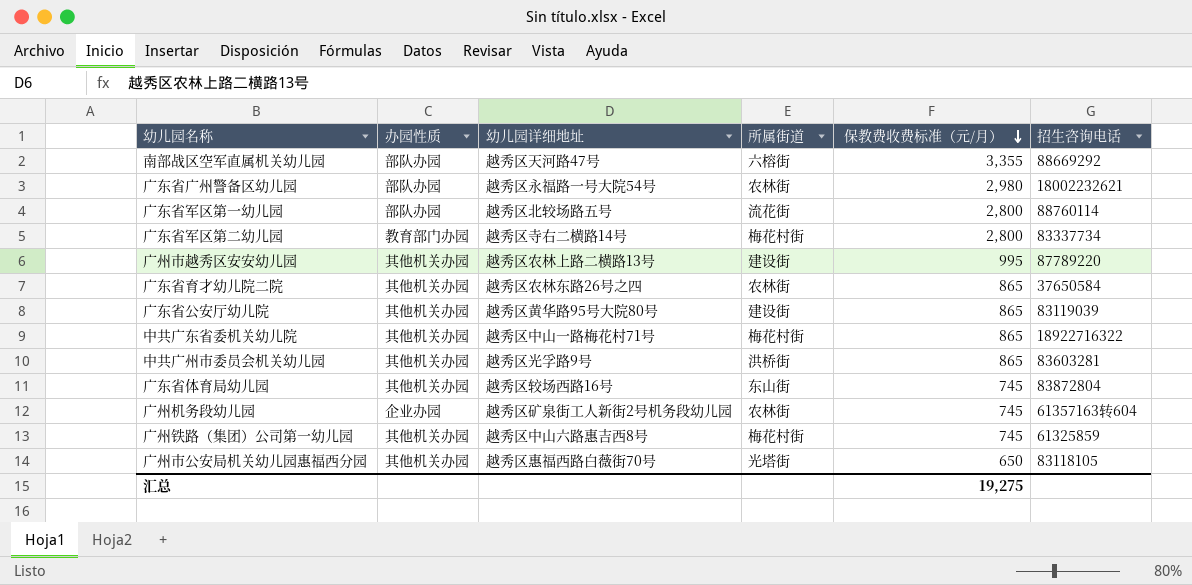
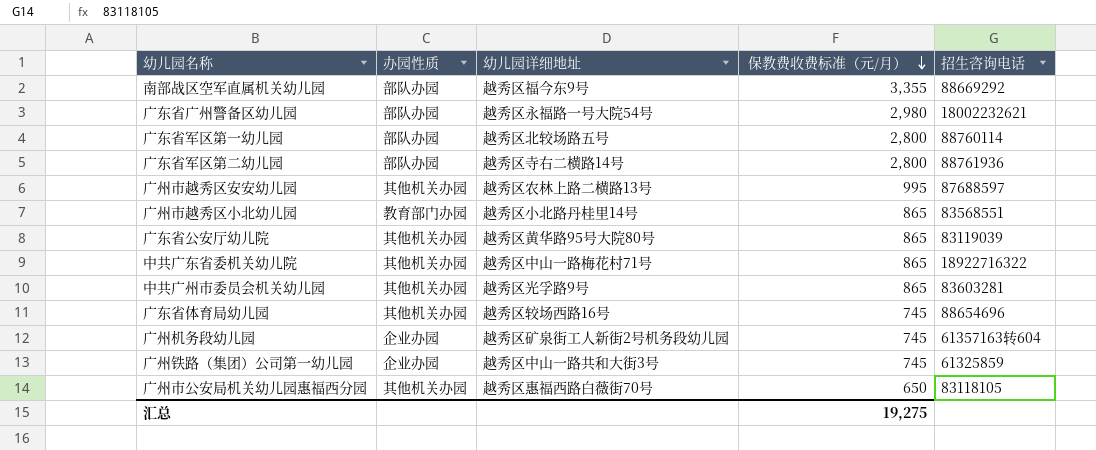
column 所属街道 | position: 4 -> none
row 广东省育才幼儿院二院: 其他机关办园 | 越秀区农林东路26号之四 | 农林街 | 865 | 37650584 -> none
南部战区空军直属机关幼儿园 | 幼儿园详细地址: 越秀区天河路47号 -> 越秀区福今东9号
广东省军区第二幼儿园 | 办园性质: 教育部门办园 -> 部队办园
广东省军区第二幼儿园 | 招生咨询电话: 83337734 -> 88761936
广州市越秀区安安幼儿园 | 招生咨询电话: 87789220 -> 87688597
row 广州市越秀区小北幼儿园: none -> 教育部门办园 | 越秀区小北路丹桂里14号 | 865 | 83568551
广东省体育局幼儿园 | 招生咨询电话: 83872804 -> 88654696
广州铁路（集团）公司第一幼儿园 | 办园性质: 其他机关办园 -> 企业办园
广州铁路（集团）公司第一幼儿园 | 幼儿园详细地址: 越秀区中山六路惠吉西8号 -> 越秀区中山一路共和大街3号

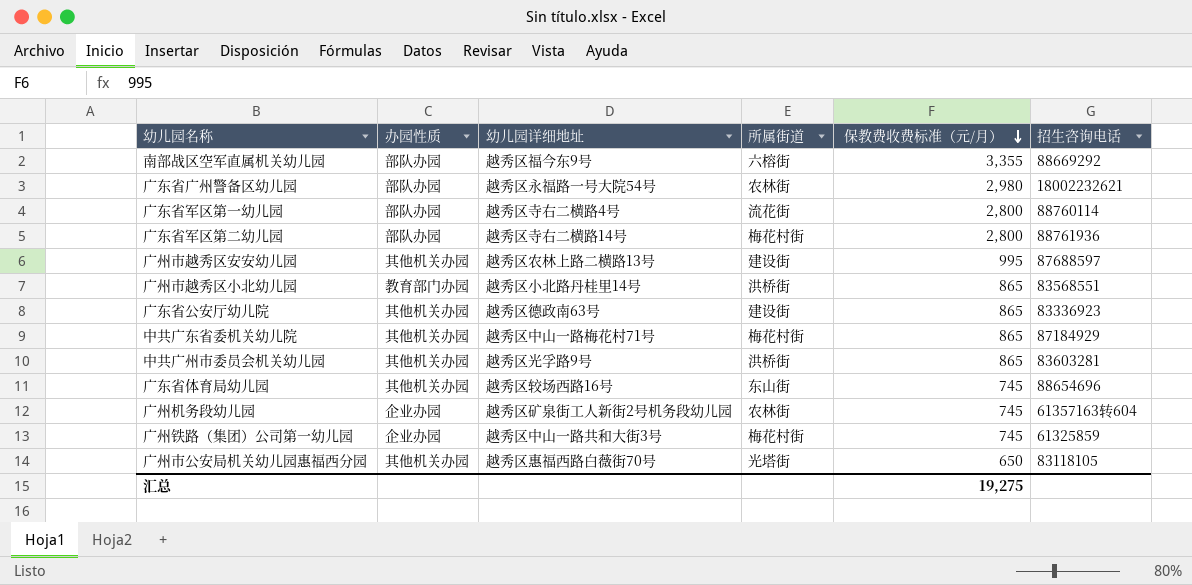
column 所属街道 | position: none -> 4
广东省军区第一幼儿园 | 幼儿园详细地址: 越秀区北较场路五号 -> 越秀区寺右二横路4号
广东省公安厅幼儿院 | 幼儿园详细地址: 越秀区黄华路95号大院80号 -> 越秀区德政南63号
广东省公安厅幼儿院 | 招生咨询电话: 83119039 -> 83336923
中共广东省委机关幼儿院 | 招生咨询电话: 18922716322 -> 87184929

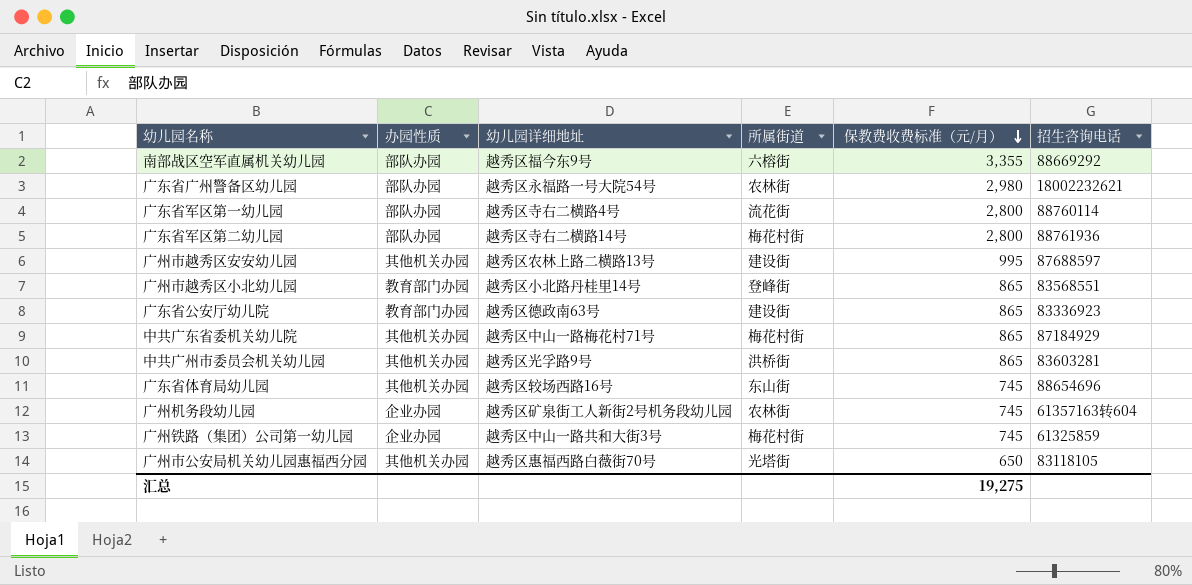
广州市越秀区小北幼儿园 | 所属街道: 洪桥街 -> 登峰街
广东省公安厅幼儿院 | 办园性质: 其他机关办园 -> 教育部门办园

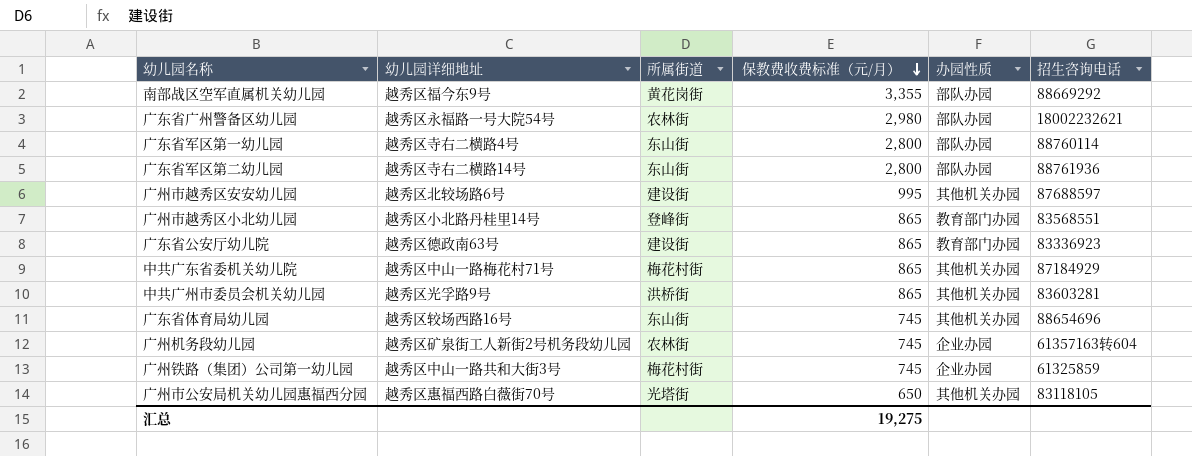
column 办园性质 | position: 2 -> 5
南部战区空军直属机关幼儿园 | 所属街道: 六榕街 -> 黄花岗街
广东省军区第一幼儿园 | 所属街道: 流花街 -> 东山街
广东省军区第二幼儿园 | 所属街道: 梅花村街 -> 东山街
广州市越秀区安安幼儿园 | 幼儿园详细地址: 越秀区农林上路二横路13号 -> 越秀区北较场路6号

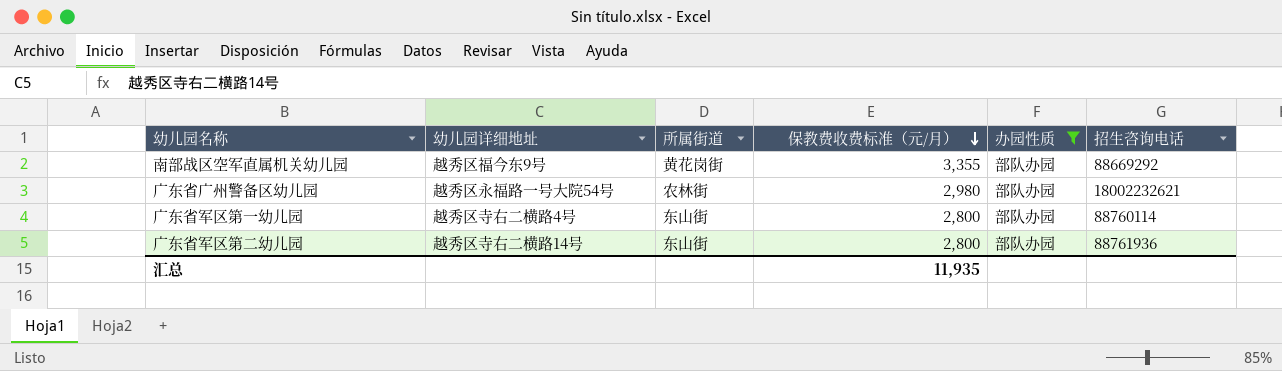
filter: none -> 办园性质 = 部队办园
汇总 | 保教费收费标准（元/月）: 19,275 -> 11,935

